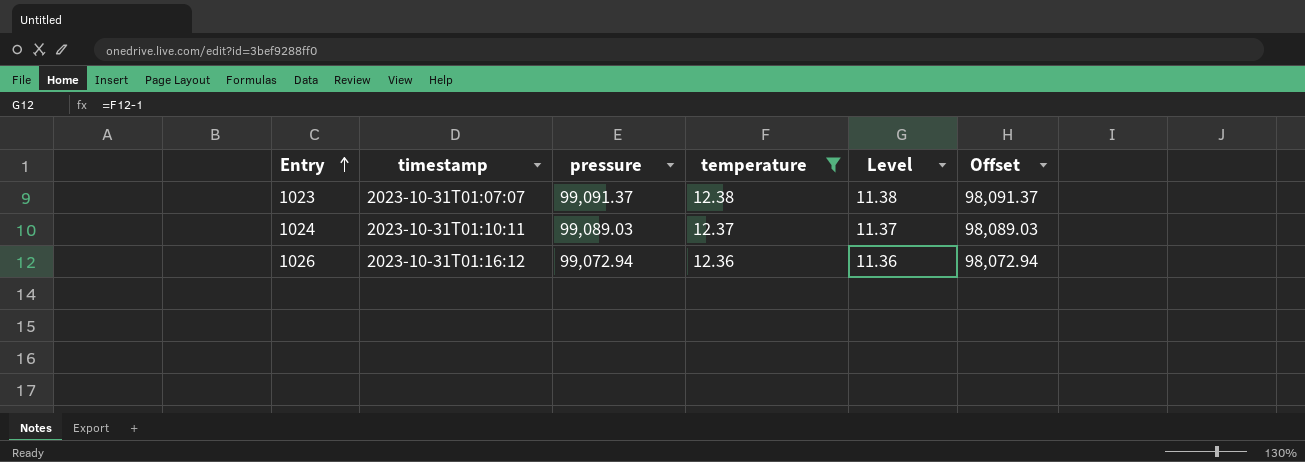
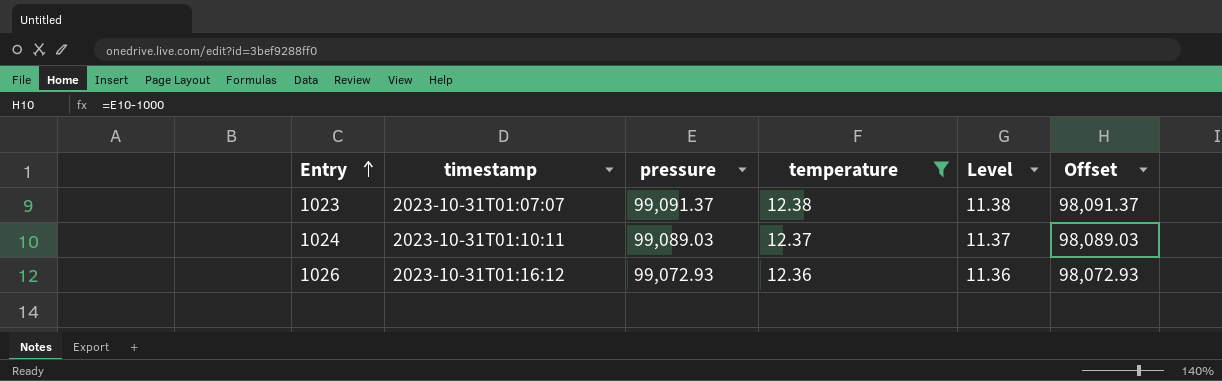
1026 | pressure: 99,072.94 -> 99,072.93
1026 | Offset: 98,072.94 -> 98,072.93

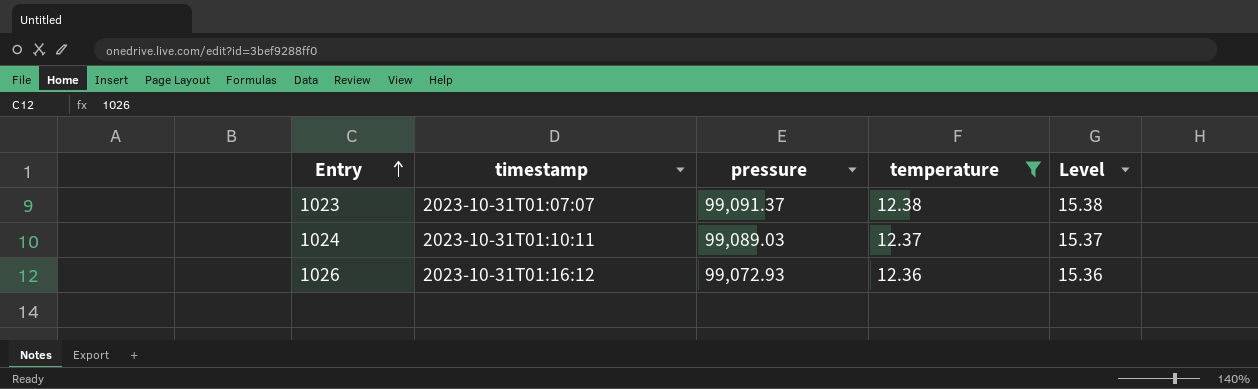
column Offset | formula: [pressure] - 1000 -> none
column Level | formula: [temperature] - 1 -> [temperature] + 3

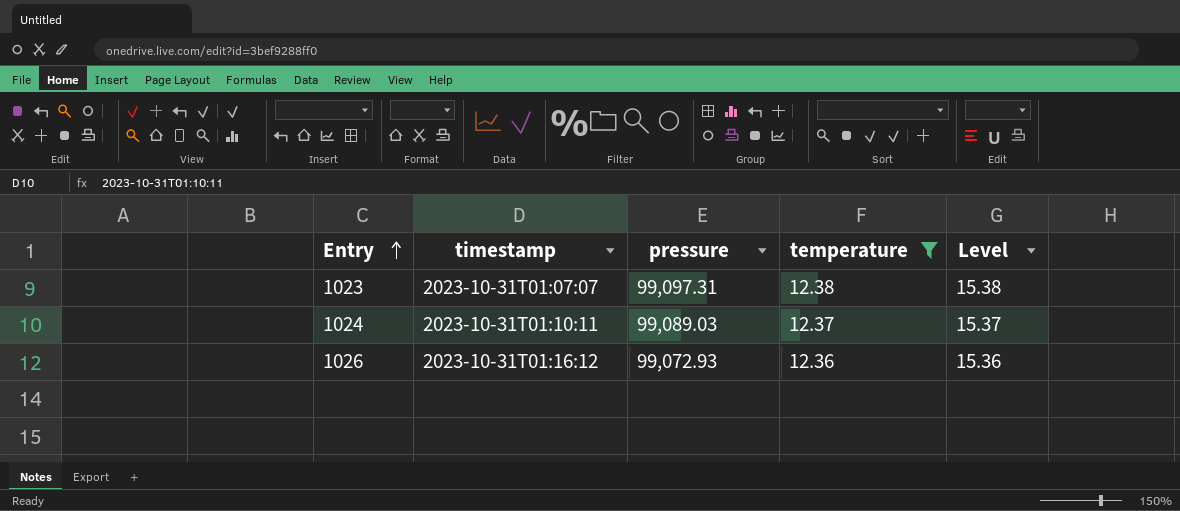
1023 | pressure: 99,091.37 -> 99,097.31

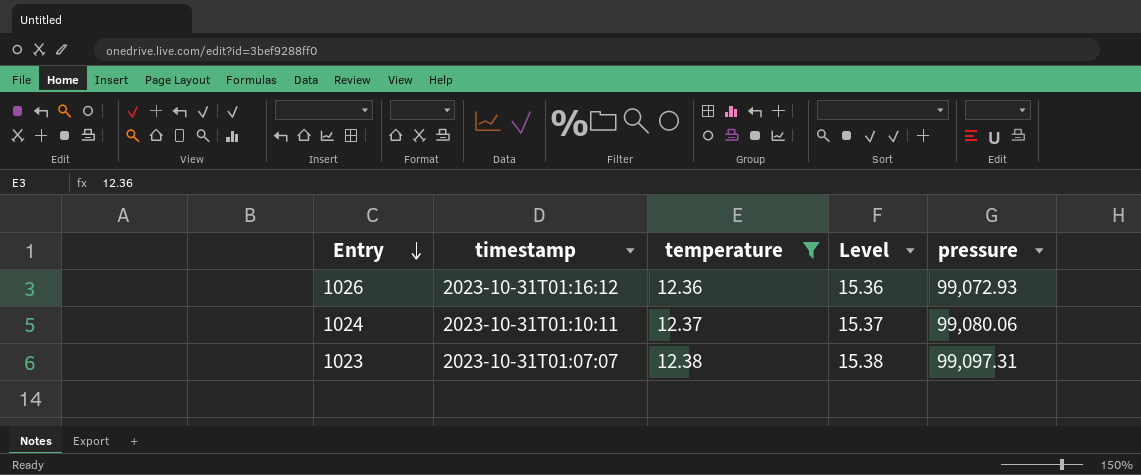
row order: Entry ascending -> Entry descending
column pressure | position: 3 -> 5
1024 | pressure: 99,089.03 -> 99,080.06

